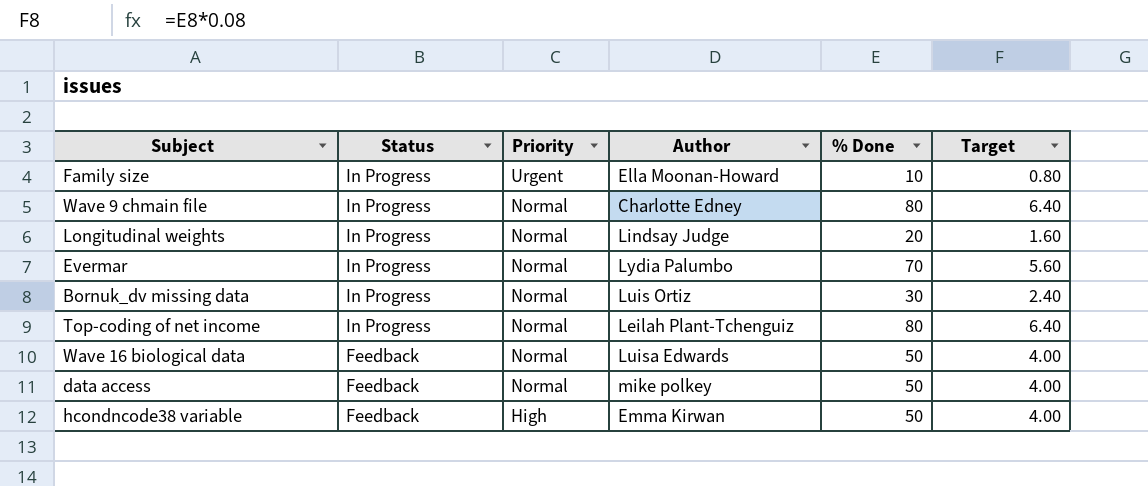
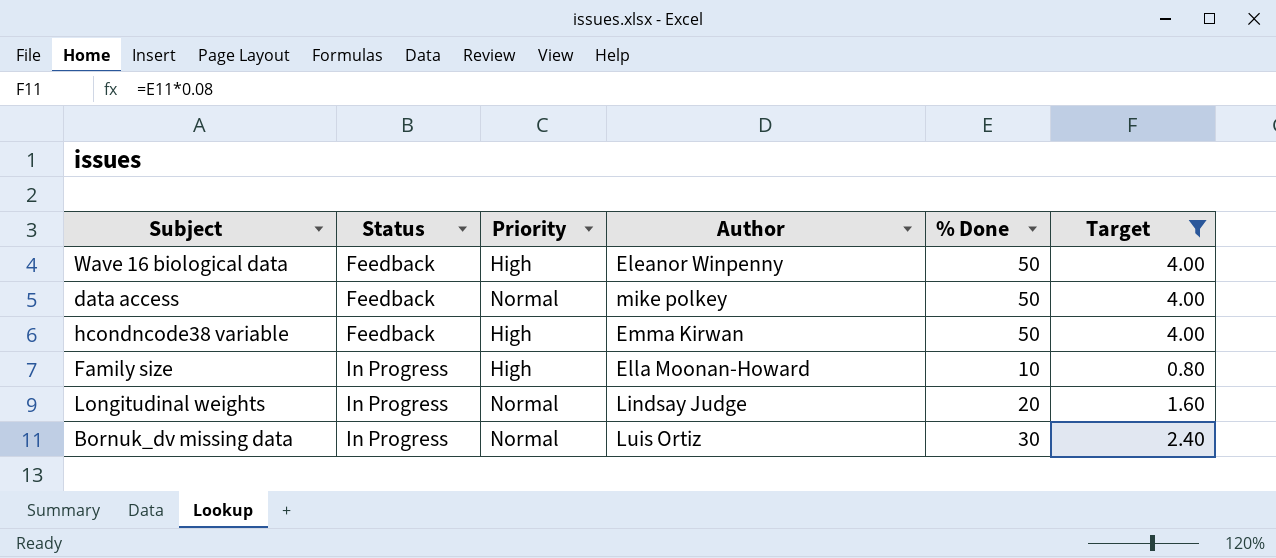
filter: none -> Target <= 4.00
row order: Status descending -> Status ascending
Wave 16 biological data | Priority: Normal -> High
Wave 16 biological data | Author: Luisa Edwards -> Eleanor Winpenny
Family size | Priority: Urgent -> High

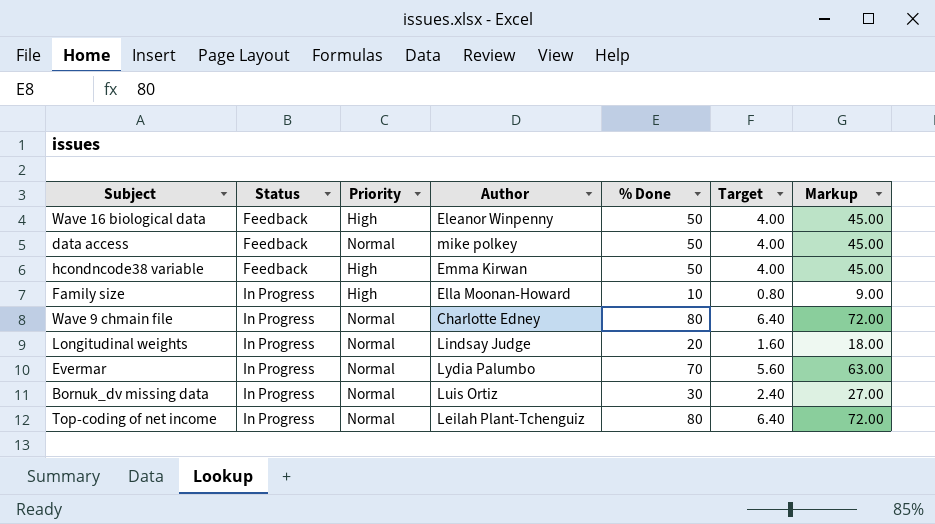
filter: Target <= 4.00 -> none
column Markup | formula: none -> [% Done] * 0.9

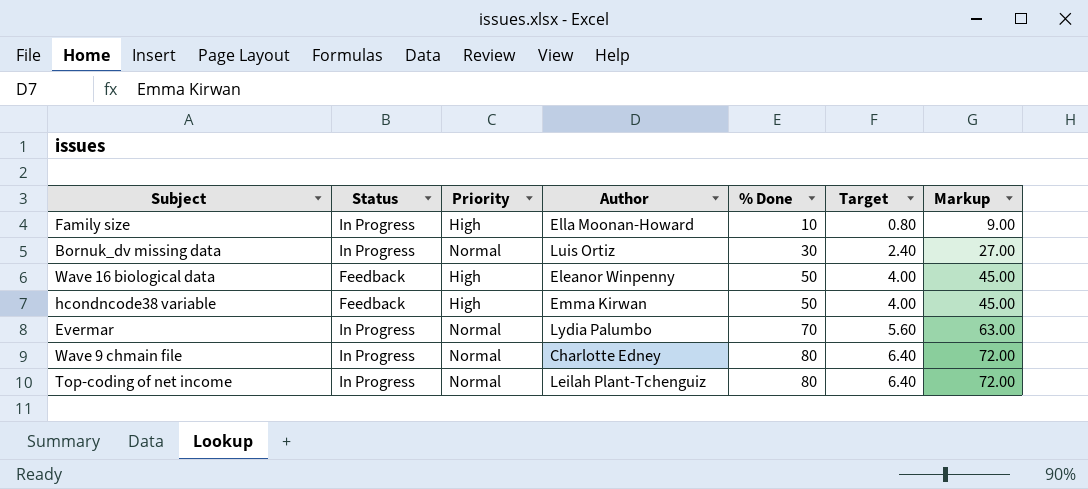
row order: Status ascending -> % Done ascending
row data access: Feedback | Normal | mike polkey | 50 | 4.00 | 45.00 -> none
row Longitudinal weights: In Progress | Normal | Lindsay Judge | 20 | 1.60 | 18.00 -> none

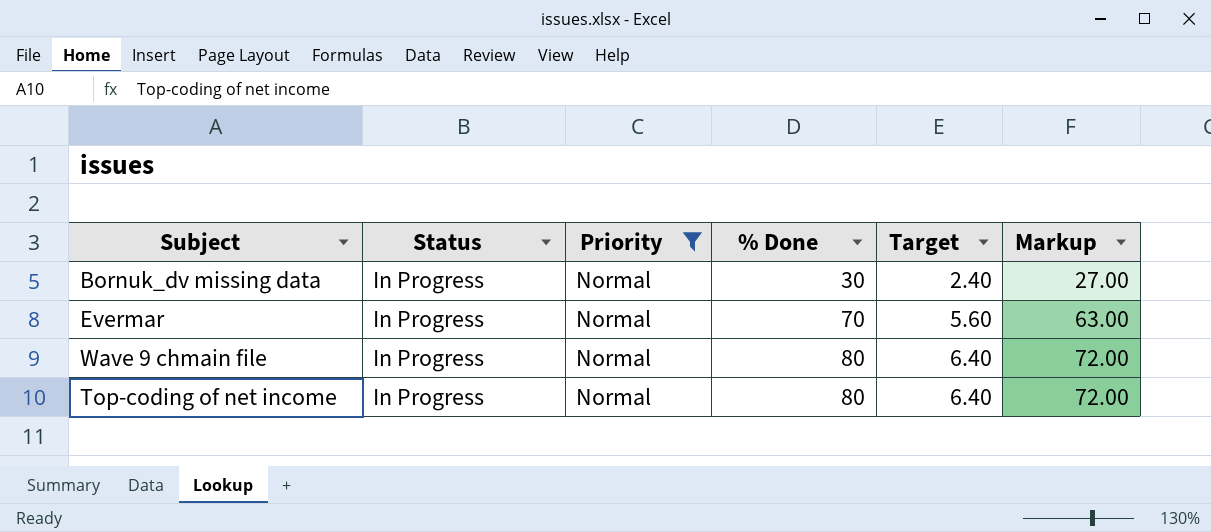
filter: none -> Priority = Normal
column Author | position: 4 -> none

